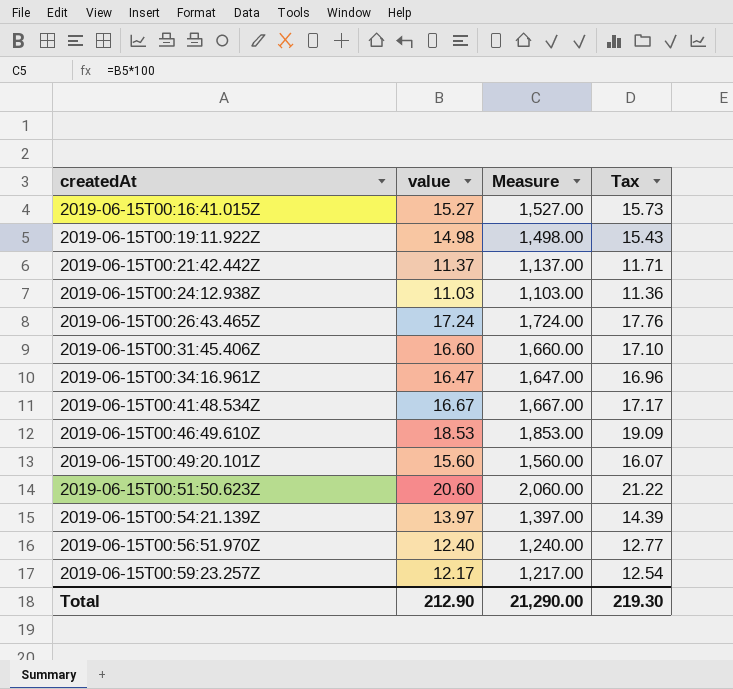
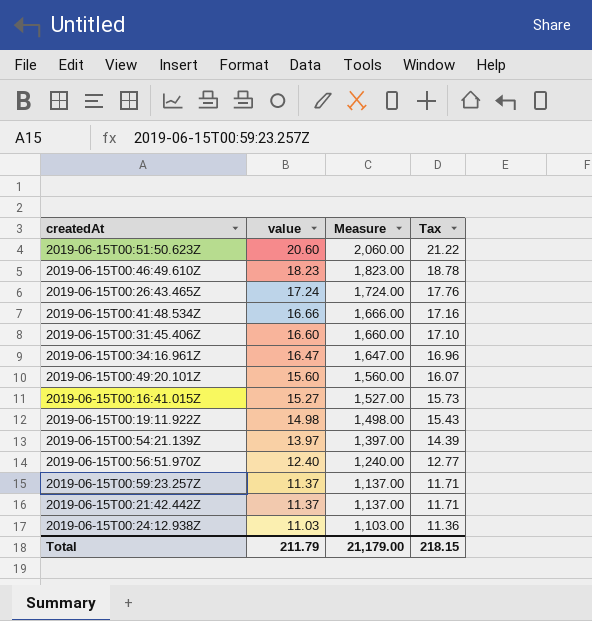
row order: createdAt ascending -> value descending
2019-06-15T00:46:49.610Z | value: 18.53 -> 18.23
2019-06-15T00:46:49.610Z | Measure: 1,853.00 -> 1,823.00
2019-06-15T00:46:49.610Z | Tax: 19.09 -> 18.78
2019-06-15T00:41:48.534Z | value: 16.67 -> 16.66
2019-06-15T00:41:48.534Z | Measure: 1,667.00 -> 1,666.00
2019-06-15T00:41:48.534Z | Tax: 17.17 -> 17.16
2019-06-15T00:59:23.257Z | value: 12.17 -> 11.37
2019-06-15T00:59:23.257Z | Measure: 1,217.00 -> 1,137.00
2019-06-15T00:59:23.257Z | Tax: 12.54 -> 11.71
Total | value: 212.90 -> 211.79
Total | Measure: 21,290.00 -> 21,179.00
Total | Tax: 219.30 -> 218.15

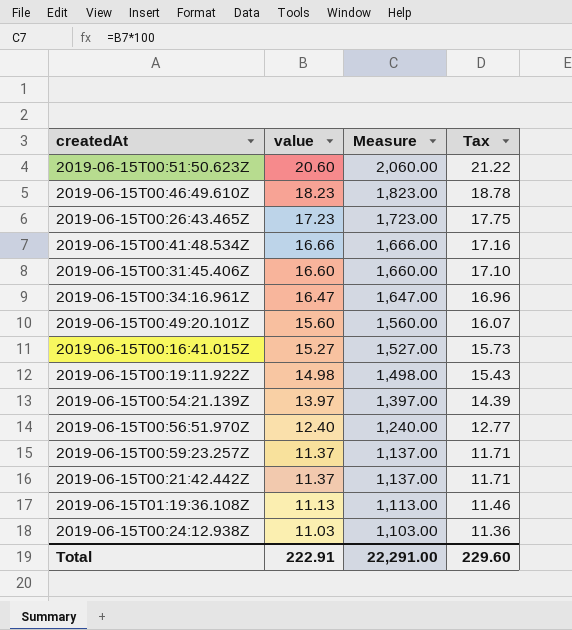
2019-06-15T00:26:43.465Z | value: 17.24 -> 17.23
2019-06-15T00:26:43.465Z | Measure: 1,724.00 -> 1,723.00
2019-06-15T00:26:43.465Z | Tax: 17.76 -> 17.75
row 2019-06-15T01:19:36.108Z: none -> 11.13 | 1,113.00 | 11.46
Total | value: 211.79 -> 222.91
Total | Measure: 21,179.00 -> 22,291.00
Total | Tax: 218.15 -> 229.60

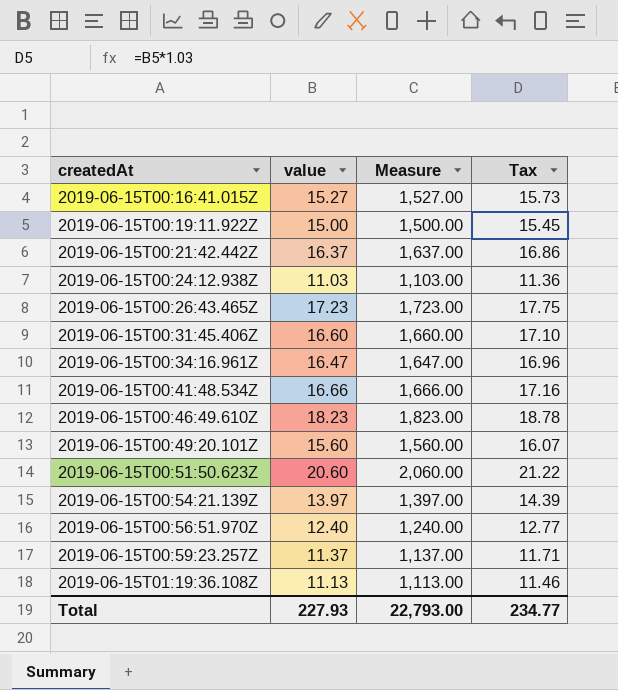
row order: value descending -> createdAt ascending
2019-06-15T00:19:11.922Z | value: 14.98 -> 15.00
2019-06-15T00:19:11.922Z | Measure: 1,498.00 -> 1,500.00
2019-06-15T00:19:11.922Z | Tax: 15.43 -> 15.45
2019-06-15T00:21:42.442Z | value: 11.37 -> 16.37
2019-06-15T00:21:42.442Z | Measure: 1,137.00 -> 1,637.00
2019-06-15T00:21:42.442Z | Tax: 11.71 -> 16.86
Total | value: 222.91 -> 227.93
Total | Measure: 22,291.00 -> 22,793.00
Total | Tax: 229.60 -> 234.77

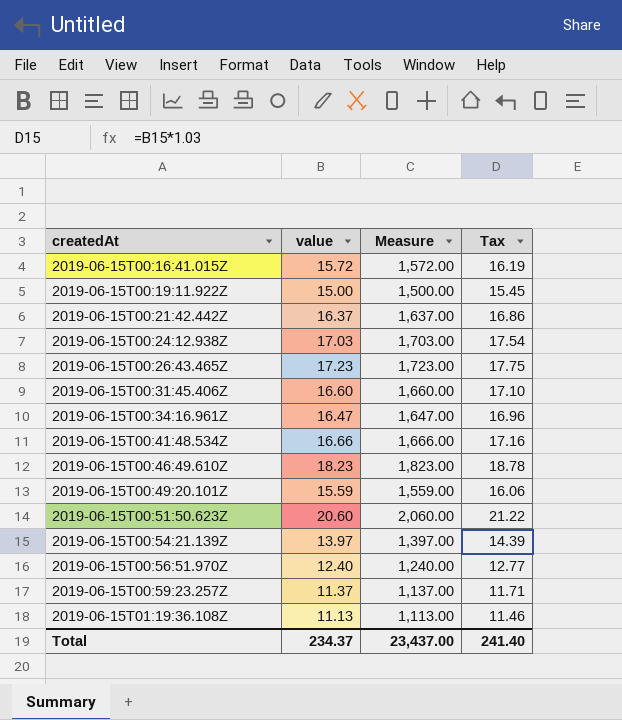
2019-06-15T00:16:41.015Z | value: 15.27 -> 15.72
2019-06-15T00:16:41.015Z | Measure: 1,527.00 -> 1,572.00
2019-06-15T00:16:41.015Z | Tax: 15.73 -> 16.19
2019-06-15T00:24:12.938Z | value: 11.03 -> 17.03
2019-06-15T00:24:12.938Z | Measure: 1,103.00 -> 1,703.00
2019-06-15T00:24:12.938Z | Tax: 11.36 -> 17.54
2019-06-15T00:49:20.101Z | value: 15.60 -> 15.59
2019-06-15T00:49:20.101Z | Measure: 1,560.00 -> 1,559.00
2019-06-15T00:49:20.101Z | Tax: 16.07 -> 16.06
Total | value: 227.93 -> 234.37
Total | Measure: 22,793.00 -> 23,437.00
Total | Tax: 234.77 -> 241.40

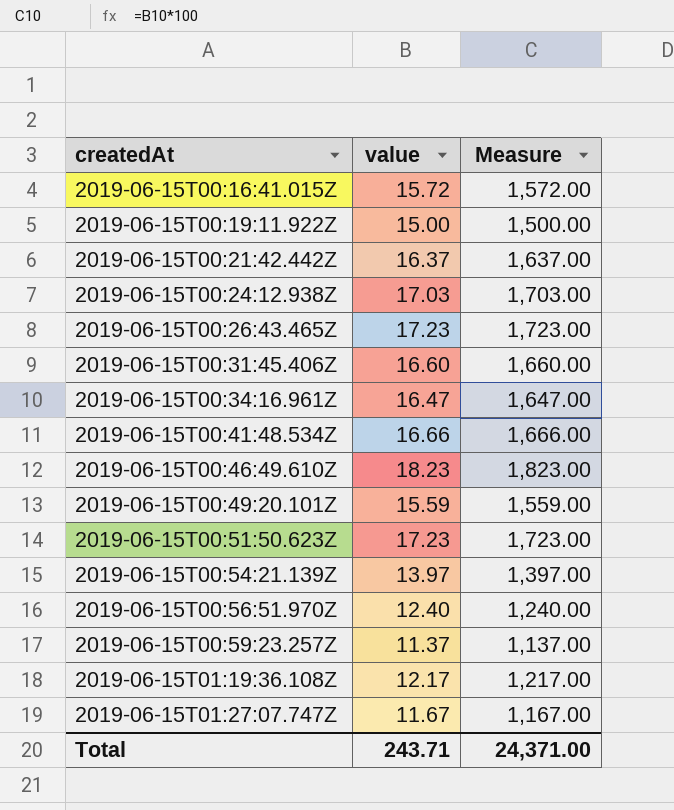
column Tax | formula: [value] * 1.03 -> none
2019-06-15T00:51:50.623Z | value: 20.60 -> 17.23
2019-06-15T00:51:50.623Z | Measure: 2,060.00 -> 1,723.00
2019-06-15T01:19:36.108Z | value: 11.13 -> 12.17
2019-06-15T01:19:36.108Z | Measure: 1,113.00 -> 1,217.00
row 2019-06-15T01:27:07.747Z: none -> 11.67 | 1,167.00
Total | value: 234.37 -> 243.71
Total | Measure: 23,437.00 -> 24,371.00

